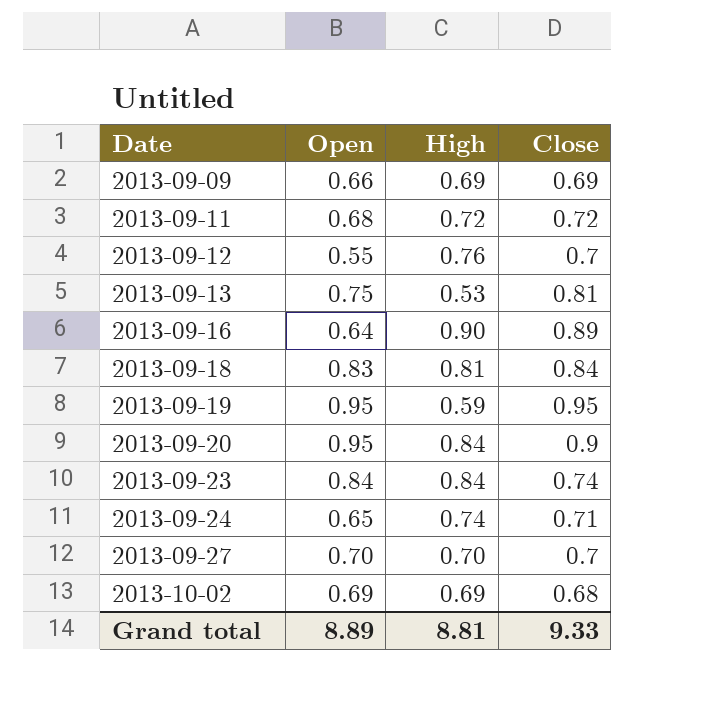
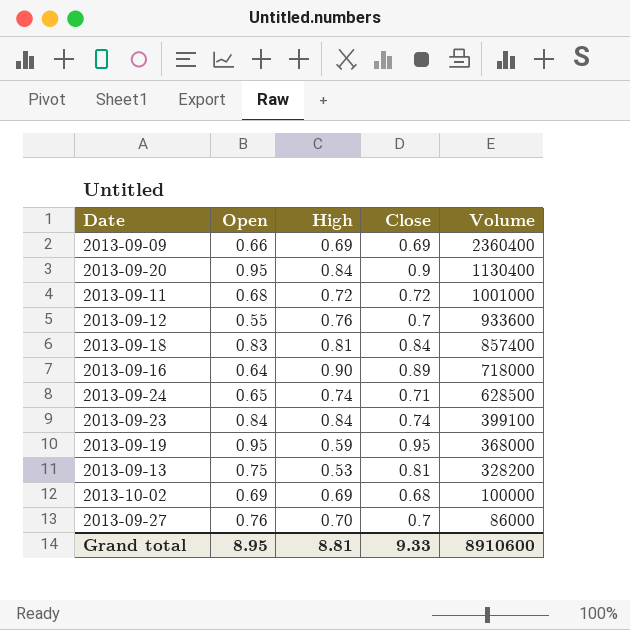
row order: Date ascending -> Volume descending
column Volume | position: none -> 5
2013-09-27 | Open: 0.70 -> 0.76
Grand total | Open: 8.89 -> 8.95

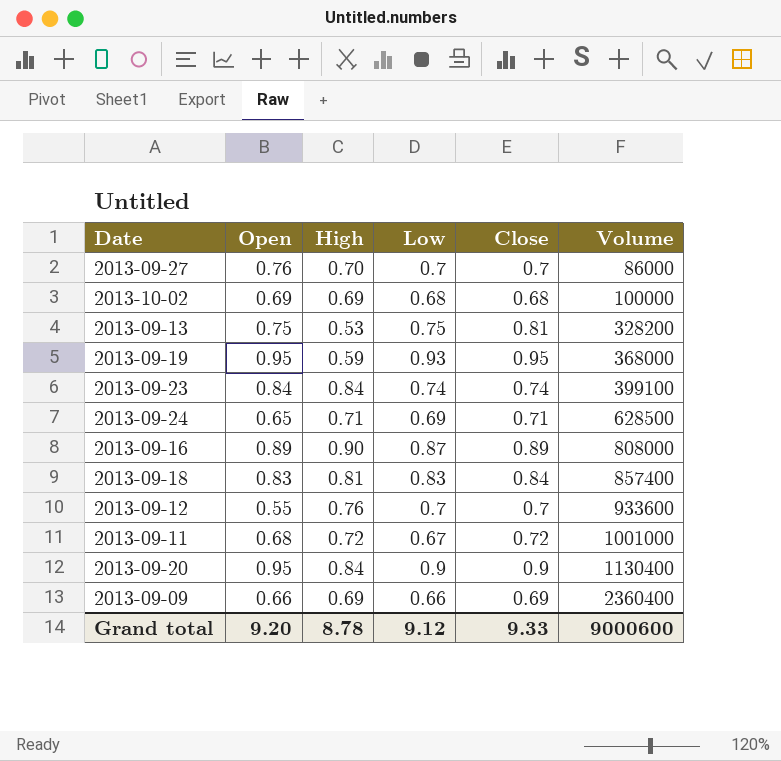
row order: Volume descending -> Volume ascending
column Low | position: none -> 4
2013-09-24 | High: 0.74 -> 0.71
2013-09-16 | Open: 0.64 -> 0.89
2013-09-16 | Volume: 718000 -> 808000
Grand total | Open: 8.95 -> 9.20
Grand total | High: 8.81 -> 8.78
Grand total | Volume: 8910600 -> 9000600

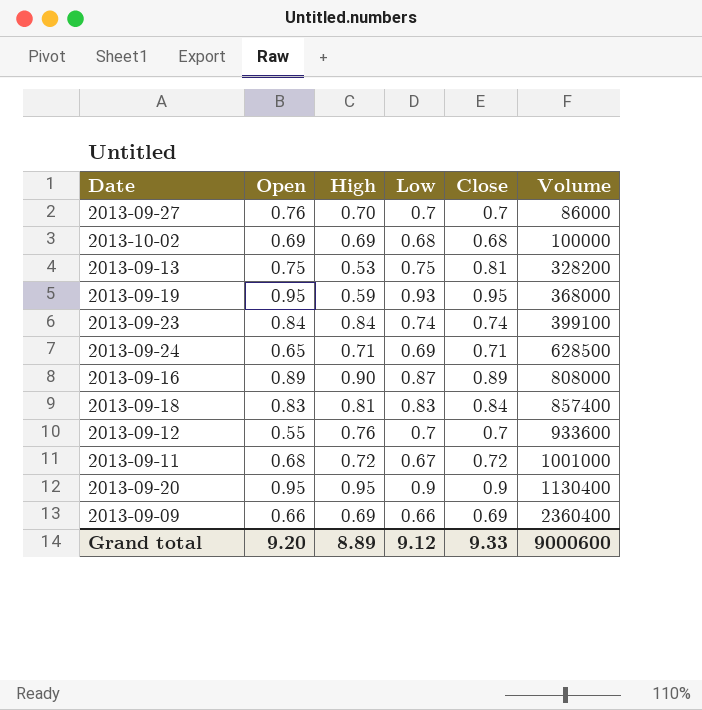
2013-09-20 | High: 0.84 -> 0.95
Grand total | High: 8.78 -> 8.89

